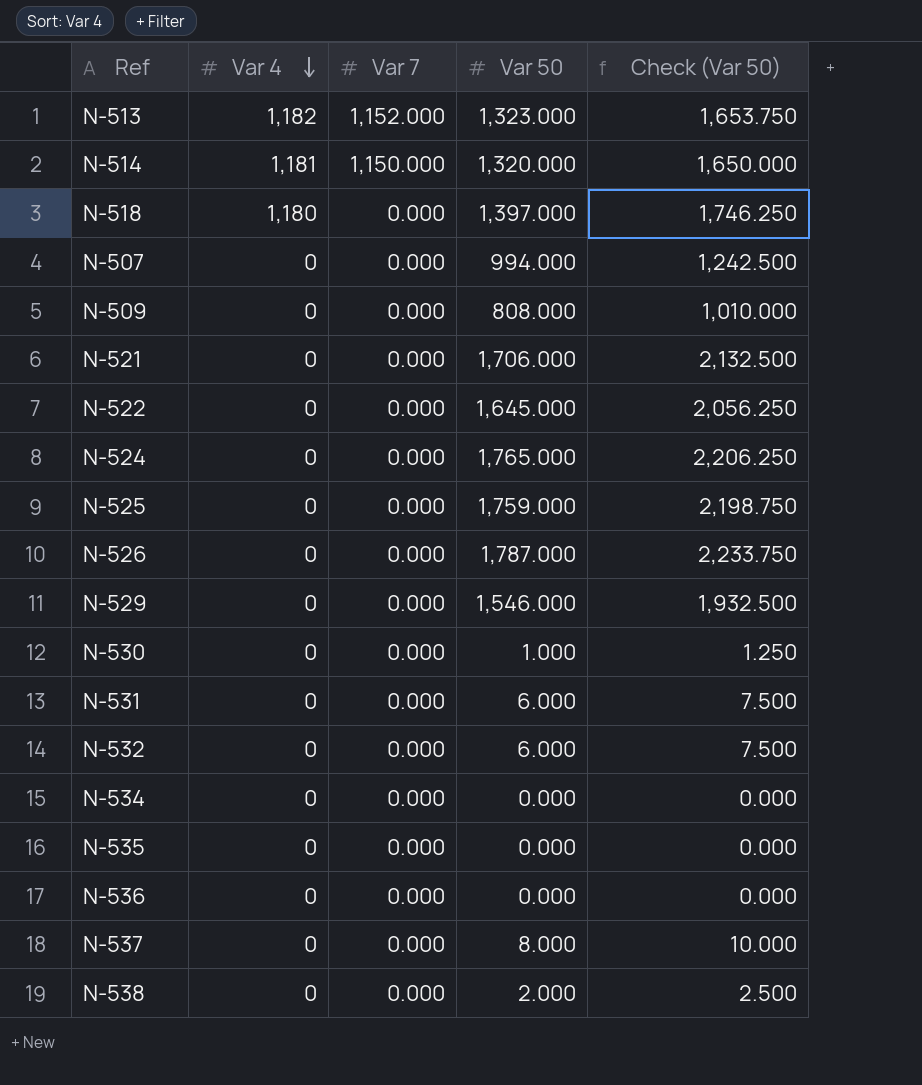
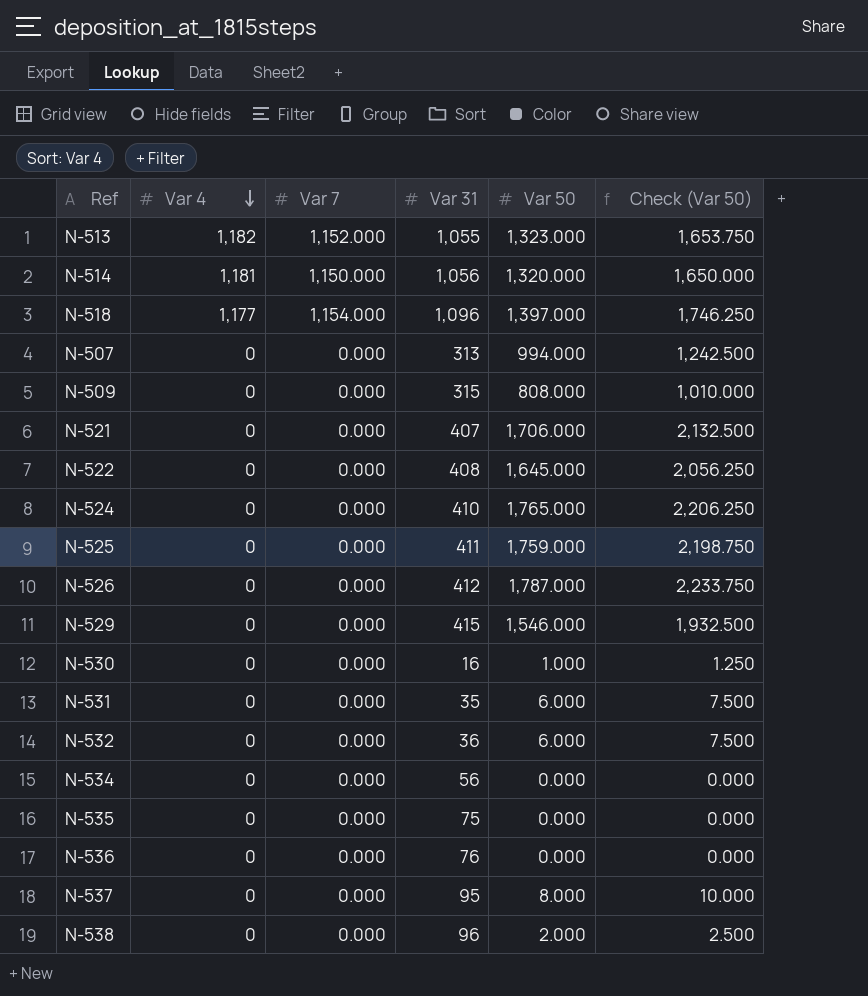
column Var 31 | position: none -> 4
N-518 | Var 4: 1,180 -> 1,177
N-518 | Var 7: 0.000 -> 1,154.000

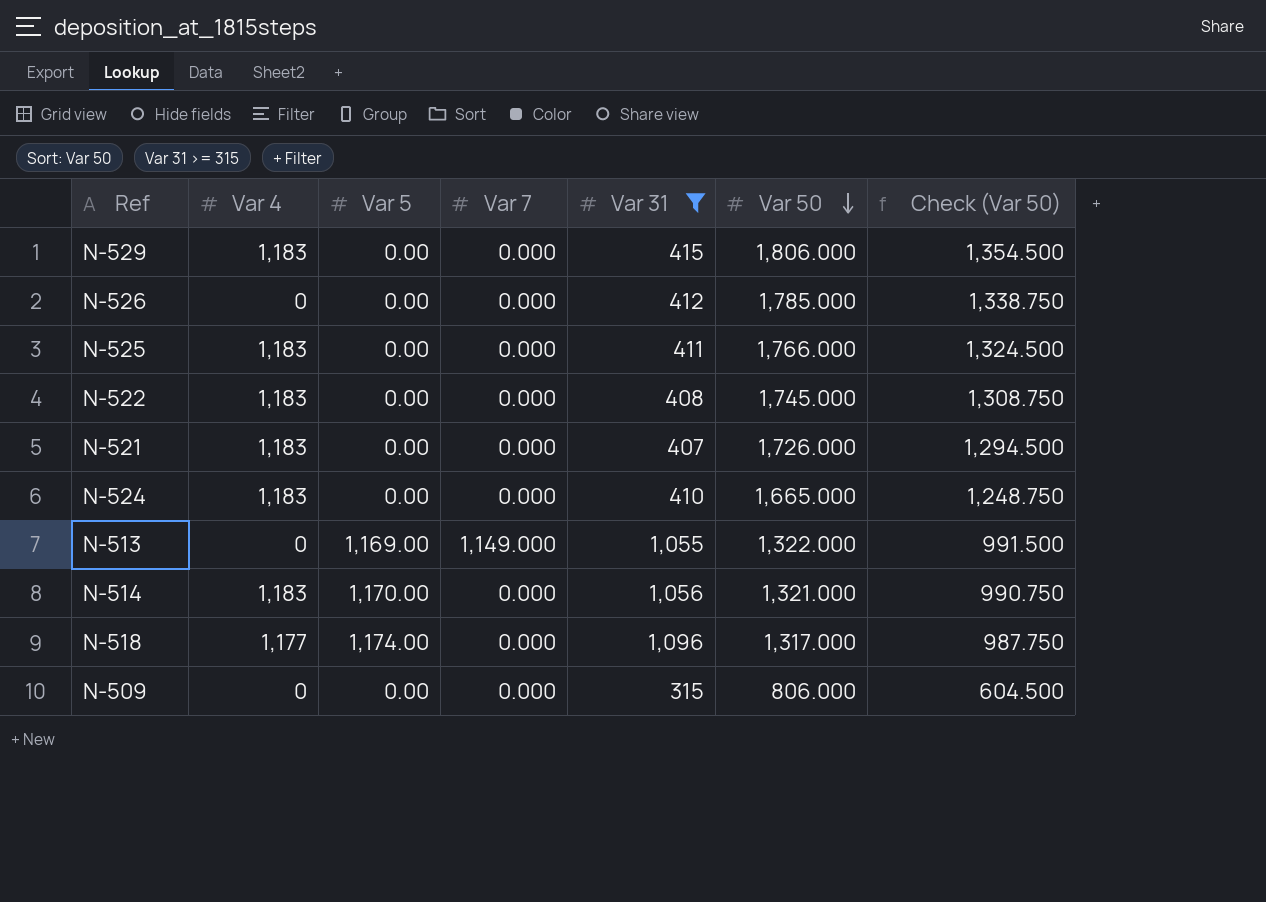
filter: none -> Var 31 >= 315
row order: Var 4 descending -> Var 50 descending
column Var 5 | position: none -> 3
column Check (Var 50) | formula: [Var 50] * 1.25 -> [Var 50] * 0.75
N-529 | Var 4: 0 -> 1,183
N-529 | Var 50: 1,546.000 -> 1,806.000
N-526 | Var 50: 1,787.000 -> 1,785.000
N-525 | Var 4: 0 -> 1,183
N-525 | Var 50: 1,759.000 -> 1,766.000
N-522 | Var 4: 0 -> 1,183
N-522 | Var 50: 1,645.000 -> 1,745.000
N-521 | Var 4: 0 -> 1,183
N-521 | Var 50: 1,706.000 -> 1,726.000
N-524 | Var 4: 0 -> 1,183
N-524 | Var 50: 1,765.000 -> 1,665.000
N-513 | Var 4: 1,182 -> 0
N-513 | Var 7: 1,152.000 -> 1,149.000
N-513 | Var 50: 1,323.000 -> 1,322.000
N-514 | Var 4: 1,181 -> 1,183
N-514 | Var 7: 1,150.000 -> 0.000
N-514 | Var 50: 1,320.000 -> 1,321.000
N-518 | Var 7: 1,154.000 -> 0.000
N-518 | Var 50: 1,397.000 -> 1,317.000
N-509 | Var 50: 808.000 -> 806.000

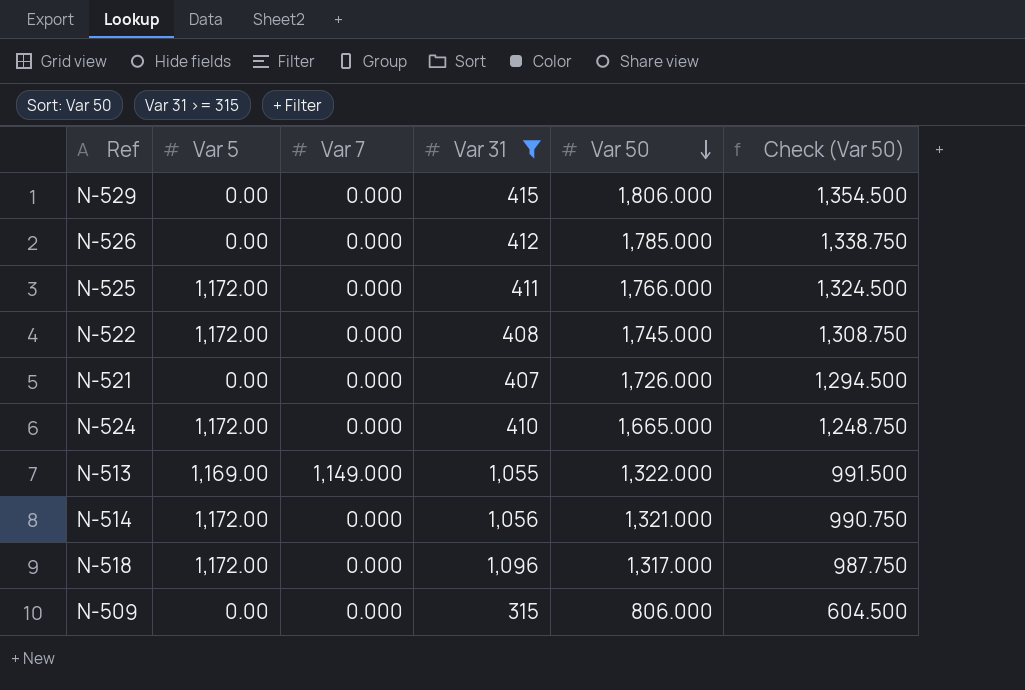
column Var 4 | position: 2 -> none
N-525 | Var 5: 0.00 -> 1,172.00
N-522 | Var 5: 0.00 -> 1,172.00
N-524 | Var 5: 0.00 -> 1,172.00
N-514 | Var 5: 1,170.00 -> 1,172.00
N-518 | Var 5: 1,174.00 -> 1,172.00

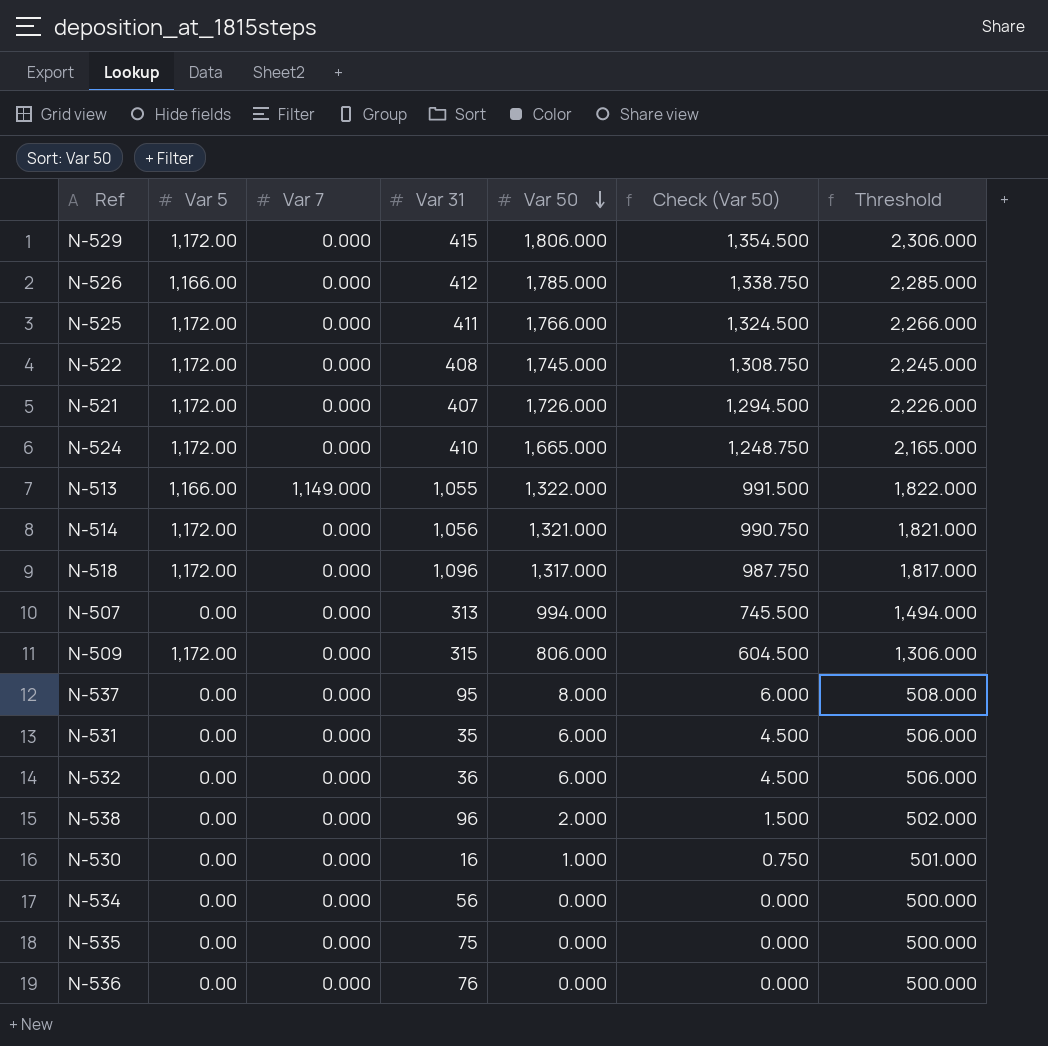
filter: Var 31 >= 315 -> none
column Threshold | formula: none -> [Var 50] + 500
N-529 | Var 5: 0.00 -> 1,172.00
N-526 | Var 5: 0.00 -> 1,166.00
N-521 | Var 5: 0.00 -> 1,172.00
N-513 | Var 5: 1,169.00 -> 1,166.00
N-509 | Var 5: 0.00 -> 1,172.00

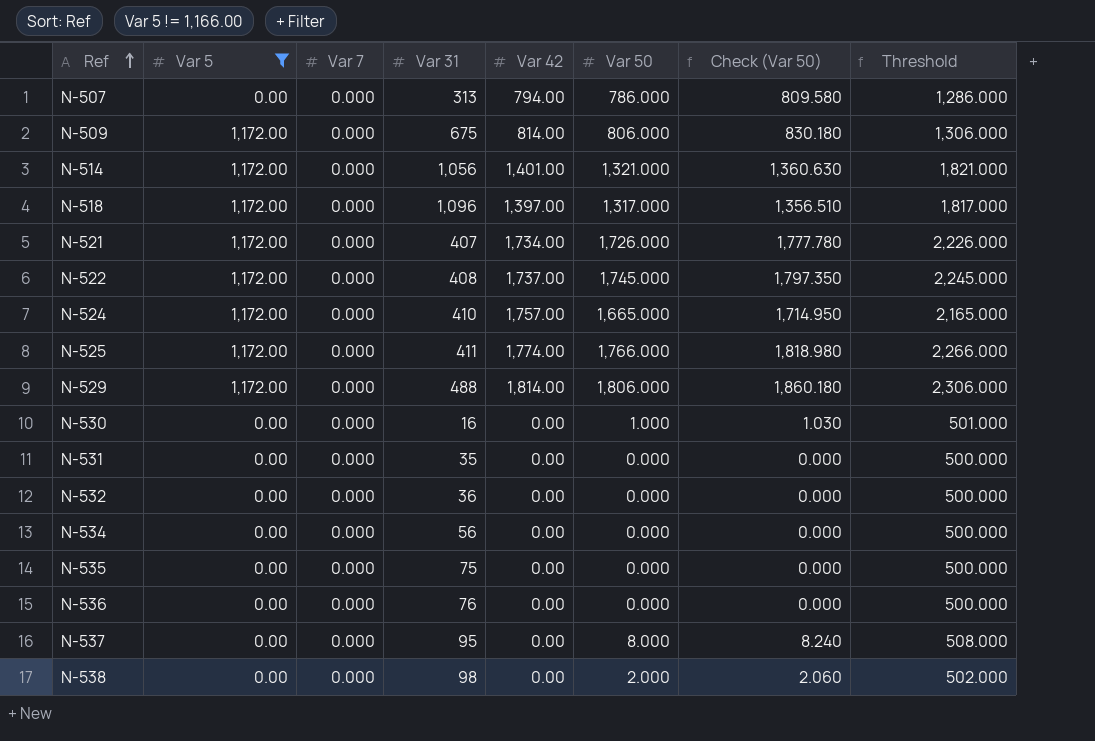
filter: none -> Var 5 != 1,166.00
row order: Var 50 descending -> Ref ascending
column Var 42 | position: none -> 5
column Check (Var 50) | formula: [Var 50] * 0.75 -> [Var 50] * 1.03
N-507 | Var 50: 994.000 -> 786.000
N-507 | Threshold: 1,494.000 -> 1,286.000
N-509 | Var 31: 315 -> 675
N-529 | Var 31: 415 -> 488
N-531 | Var 50: 6.000 -> 0.000
N-531 | Threshold: 506.000 -> 500.000
N-532 | Var 50: 6.000 -> 0.000
N-532 | Threshold: 506.000 -> 500.000
N-538 | Var 31: 96 -> 98

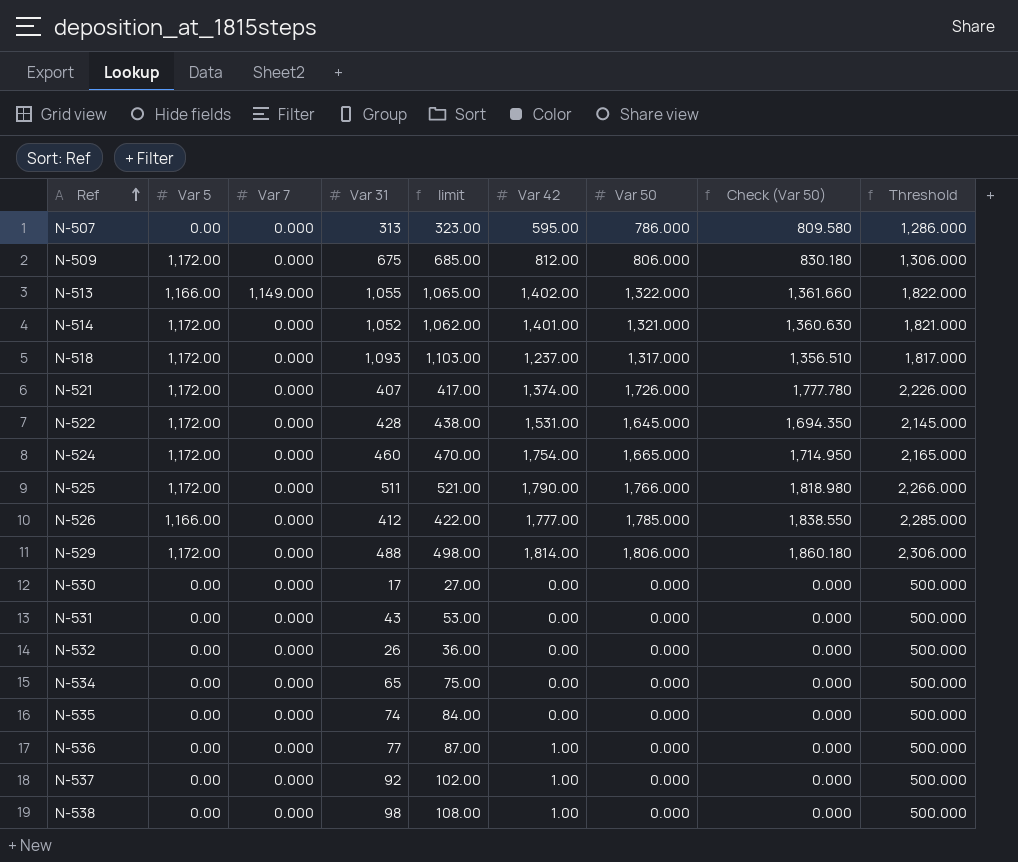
filter: Var 5 != 1,166.00 -> none
column limit | formula: none -> [Var 31] + 10
N-507 | Var 42: 794.00 -> 595.00
N-509 | Var 42: 814.00 -> 812.00
N-514 | Var 31: 1,056 -> 1,052
N-518 | Var 31: 1,096 -> 1,093
N-518 | Var 42: 1,397.00 -> 1,237.00
N-521 | Var 42: 1,734.00 -> 1,374.00
N-522 | Var 31: 408 -> 428
N-522 | Var 42: 1,737.00 -> 1,531.00
N-522 | Var 50: 1,745.000 -> 1,645.000
N-522 | Check (Var 50): 1,797.350 -> 1,694.350
N-522 | Threshold: 2,245.000 -> 2,145.000
N-524 | Var 31: 410 -> 460
N-524 | Var 42: 1,757.00 -> 1,754.00
N-525 | Var 31: 411 -> 511
N-525 | Var 42: 1,774.00 -> 1,790.00
N-530 | Var 31: 16 -> 17
N-530 | Var 50: 1.000 -> 0.000
N-530 | Check (Var 50): 1.030 -> 0.000
N-530 | Threshold: 501.000 -> 500.000
N-531 | Var 31: 35 -> 43
N-532 | Var 31: 36 -> 26
N-534 | Var 31: 56 -> 65
N-535 | Var 31: 75 -> 74
N-536 | Var 31: 76 -> 77
N-536 | Var 42: 0.00 -> 1.00
N-537 | Var 31: 95 -> 92
N-537 | Var 42: 0.00 -> 1.00
N-537 | Var 50: 8.000 -> 0.000
N-537 | Check (Var 50): 8.240 -> 0.000
N-537 | Threshold: 508.000 -> 500.000
N-538 | Var 42: 0.00 -> 1.00
N-538 | Var 50: 2.000 -> 0.000
N-538 | Check (Var 50): 2.060 -> 0.000
N-538 | Threshold: 502.000 -> 500.000

